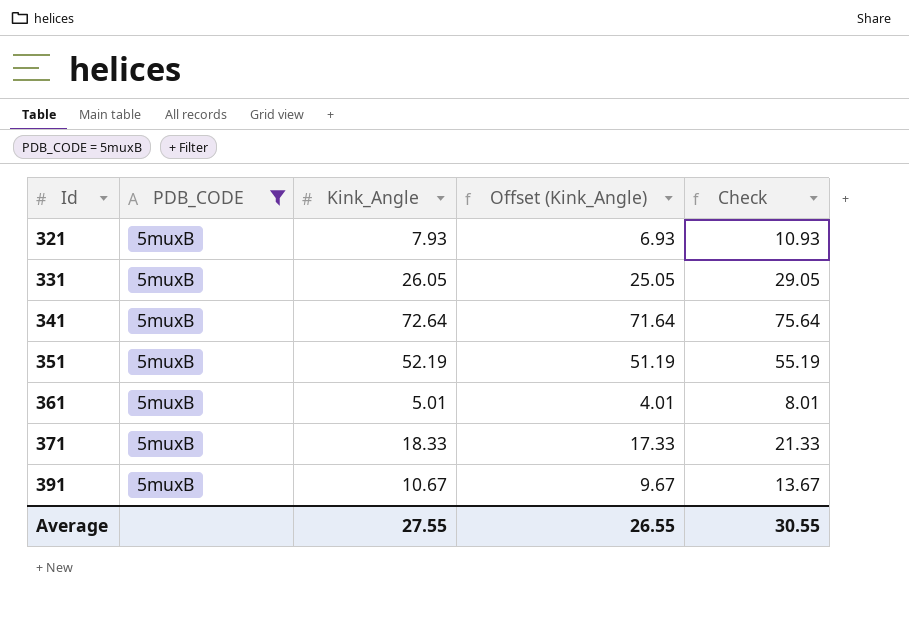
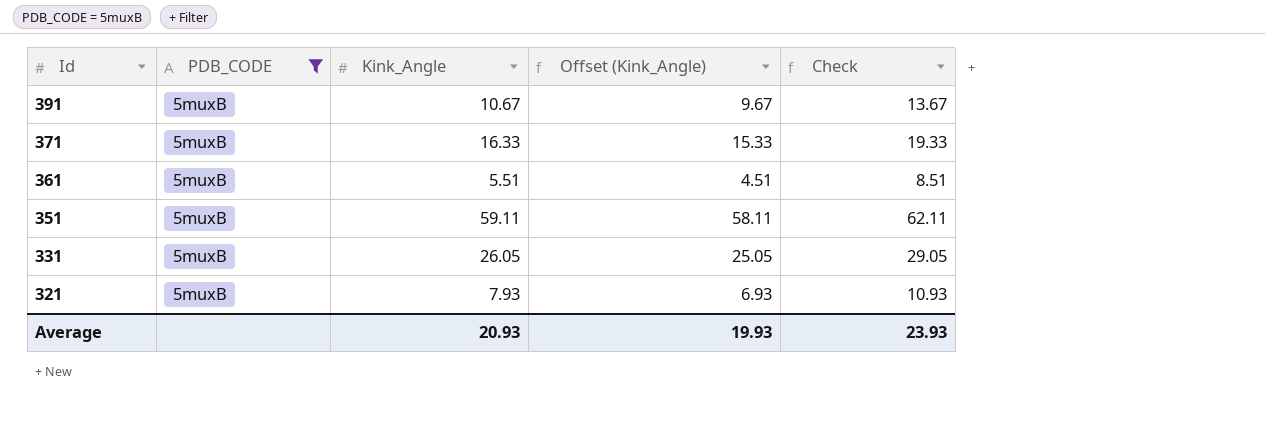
row order: Id ascending -> Id descending
row 341: 5muxB | 72.64 | 71.64 | 75.64 -> none
371 | Kink_Angle: 18.33 -> 16.33
371 | Offset (Kink_Angle): 17.33 -> 15.33
371 | Check: 21.33 -> 19.33
361 | Kink_Angle: 5.01 -> 5.51
361 | Offset (Kink_Angle): 4.01 -> 4.51
361 | Check: 8.01 -> 8.51
351 | Kink_Angle: 52.19 -> 59.11
351 | Offset (Kink_Angle): 51.19 -> 58.11
351 | Check: 55.19 -> 62.11
Average | Kink_Angle: 27.55 -> 20.93
Average | Offset (Kink_Angle): 26.55 -> 19.93
Average | Check: 30.55 -> 23.93

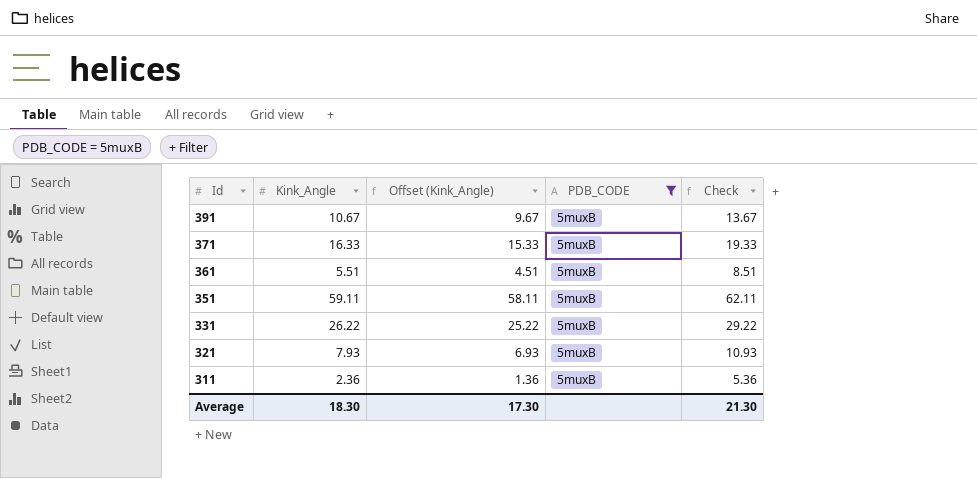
column PDB_CODE | position: 2 -> 4
331 | Kink_Angle: 26.05 -> 26.22
331 | Offset (Kink_Angle): 25.05 -> 25.22
331 | Check: 29.05 -> 29.22
row 311: none -> 2.36 | 1.36 | 5muxB | 5.36
Average | Kink_Angle: 20.93 -> 18.30
Average | Offset (Kink_Angle): 19.93 -> 17.30
Average | Check: 23.93 -> 21.30

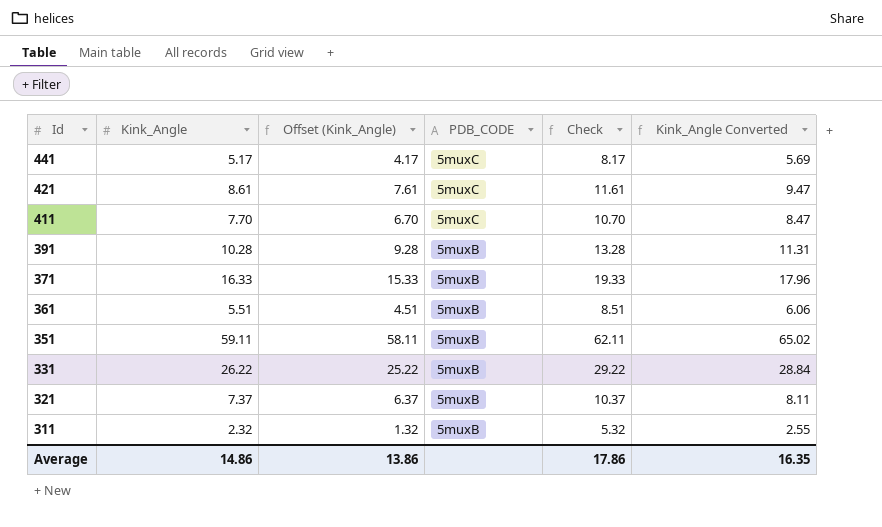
filter: PDB_CODE = 5muxB -> none
column Kink_Angle Converted | formula: none -> [Kink_Angle] * 1.1
391 | Kink_Angle: 10.67 -> 10.28
391 | Offset (Kink_Angle): 9.67 -> 9.28
391 | Check: 13.67 -> 13.28
321 | Kink_Angle: 7.93 -> 7.37
321 | Offset (Kink_Angle): 6.93 -> 6.37
321 | Check: 10.93 -> 10.37
311 | Kink_Angle: 2.36 -> 2.32
311 | Offset (Kink_Angle): 1.36 -> 1.32
311 | Check: 5.36 -> 5.32
Average | Kink_Angle: 18.30 -> 14.86
Average | Offset (Kink_Angle): 17.30 -> 13.86
Average | Check: 21.30 -> 17.86

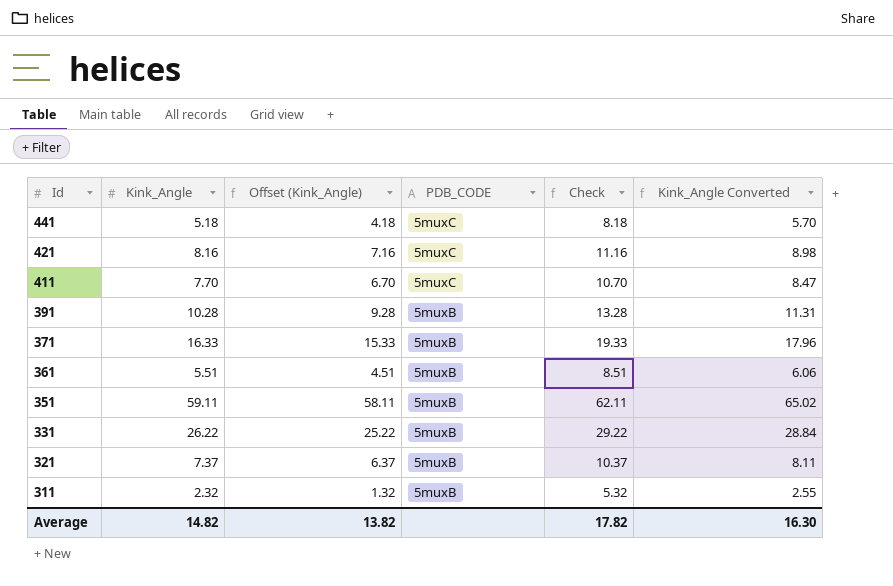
441 | Kink_Angle: 5.17 -> 5.18
441 | Offset (Kink_Angle): 4.17 -> 4.18
441 | Check: 8.17 -> 8.18
441 | Kink_Angle Converted: 5.69 -> 5.70
421 | Kink_Angle: 8.61 -> 8.16
421 | Offset (Kink_Angle): 7.61 -> 7.16
421 | Check: 11.61 -> 11.16
421 | Kink_Angle Converted: 9.47 -> 8.98
Average | Kink_Angle: 14.86 -> 14.82
Average | Offset (Kink_Angle): 13.86 -> 13.82
Average | Check: 17.86 -> 17.82
Average | Kink_Angle Converted: 16.35 -> 16.30

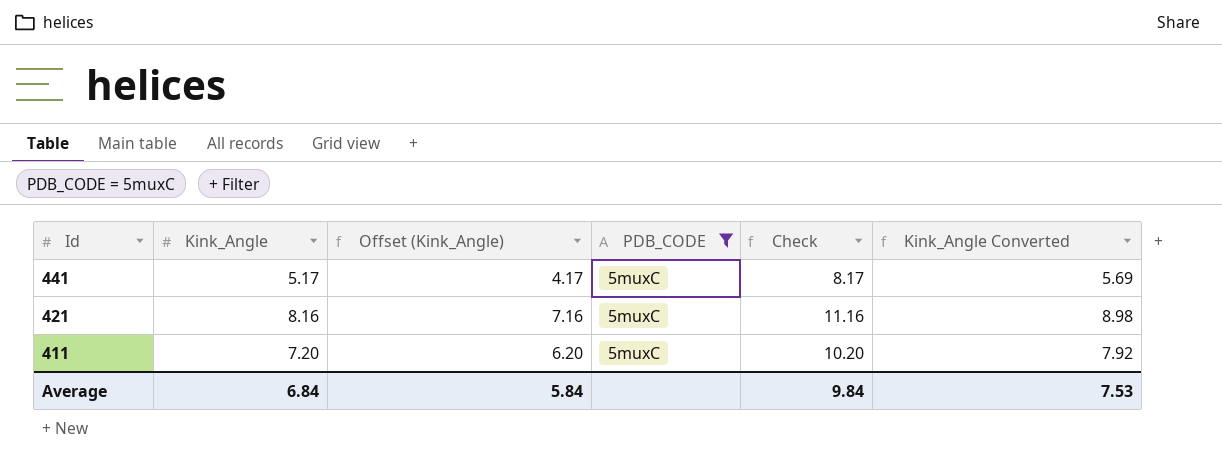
filter: none -> PDB_CODE = 5muxC
441 | Kink_Angle: 5.18 -> 5.17
441 | Offset (Kink_Angle): 4.18 -> 4.17
441 | Check: 8.18 -> 8.17
441 | Kink_Angle Converted: 5.70 -> 5.69
411 | Kink_Angle: 7.70 -> 7.20
411 | Offset (Kink_Angle): 6.70 -> 6.20
411 | Check: 10.70 -> 10.20
411 | Kink_Angle Converted: 8.47 -> 7.92
Average | Kink_Angle: 14.82 -> 6.84
Average | Offset (Kink_Angle): 13.82 -> 5.84
Average | Check: 17.82 -> 9.84
Average | Kink_Angle Converted: 16.30 -> 7.53

